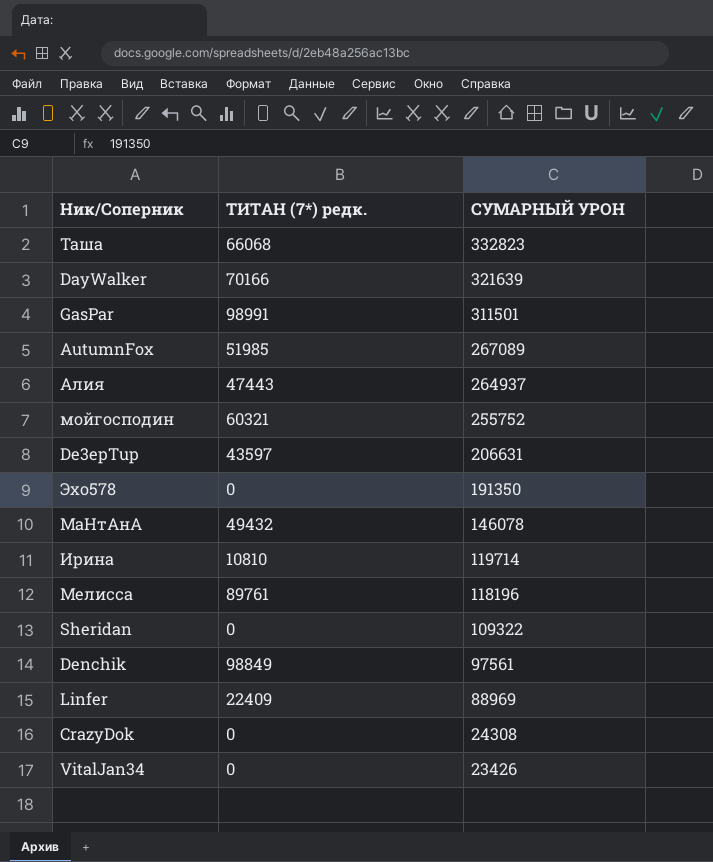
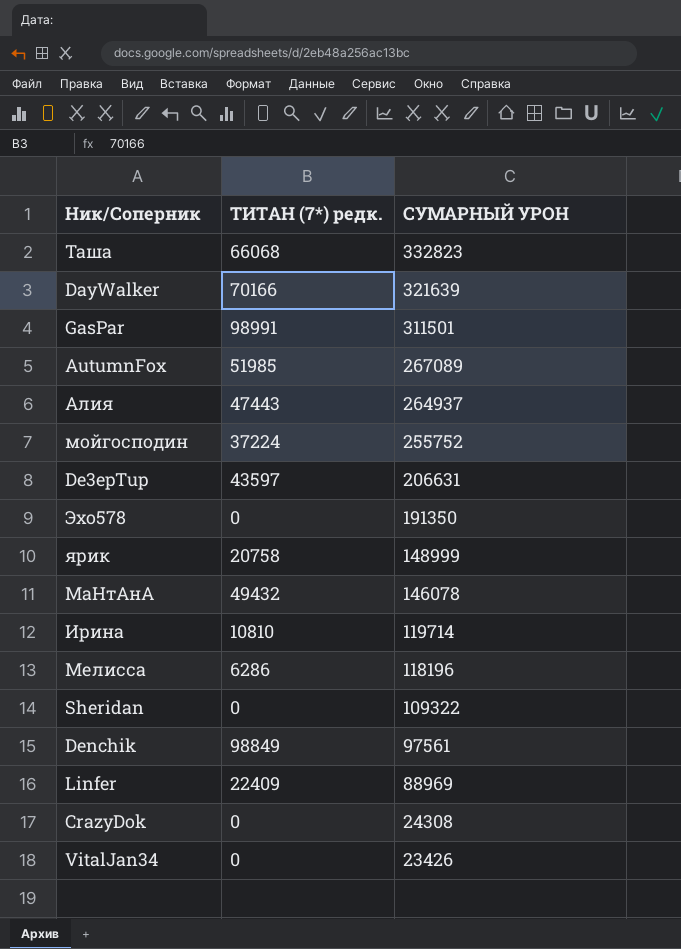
мойгосподин | ТИТАН (7*) редк.: 60321 -> 37224
row ярик: none -> 20758 | 148999
Мелисса | ТИТАН (7*) редк.: 89761 -> 6286

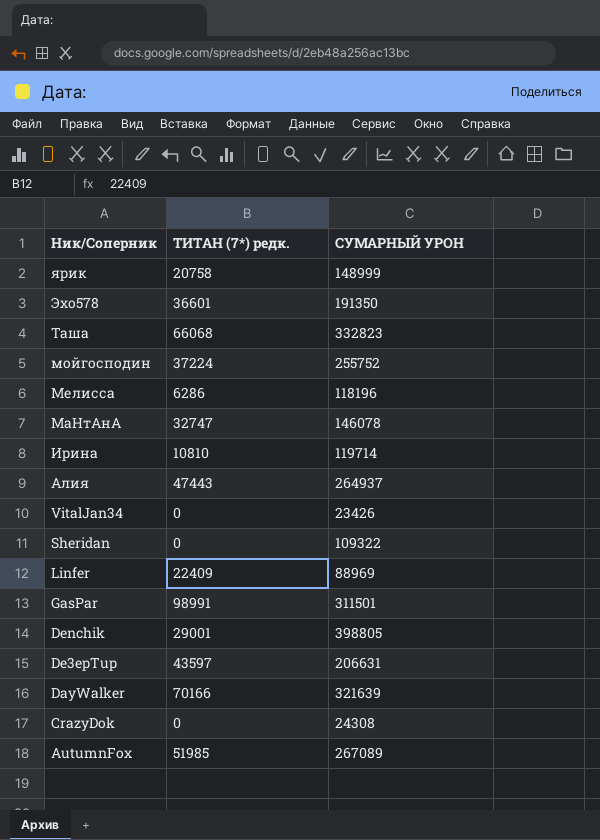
row order: СУМАРНЫЙ УРОН descending -> Ник/Соперник descending
Эхо578 | ТИТАН (7*) редк.: 0 -> 36601
МаНтАнА | ТИТАН (7*) редк.: 49432 -> 32747
Denchik | ТИТАН (7*) редк.: 98849 -> 29001
Denchik | СУМАРНЫЙ УРОН: 97561 -> 398805

